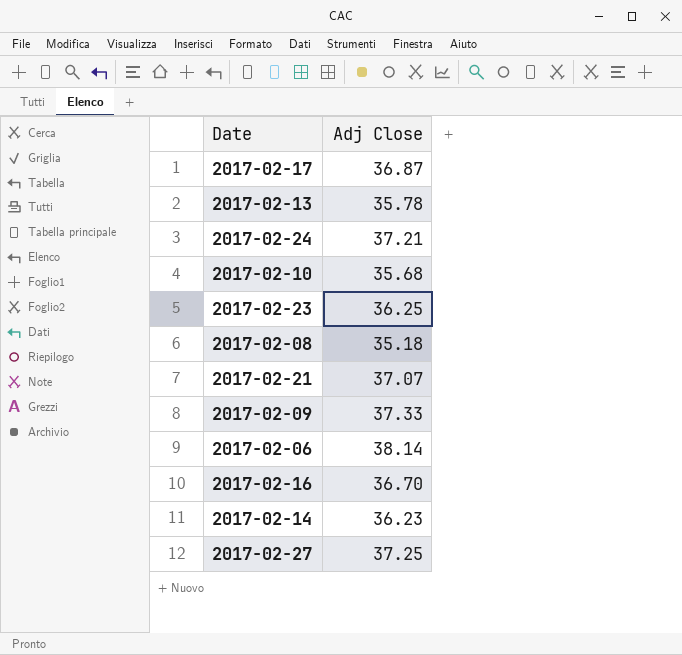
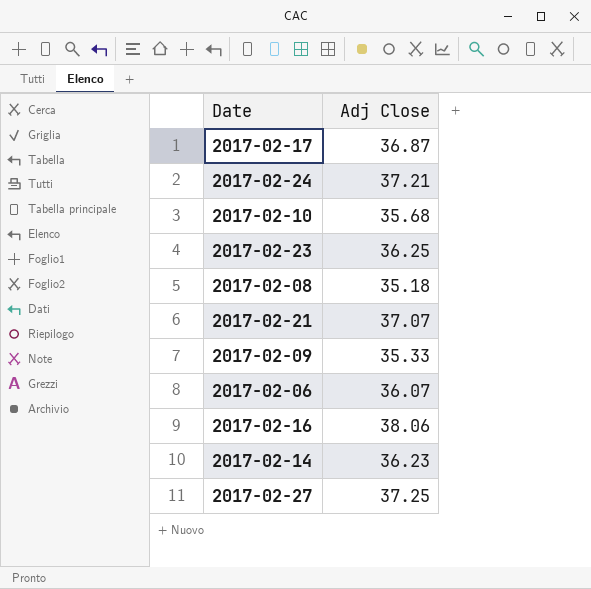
row 2017-02-13: 35.78 -> none
2017-02-09 | Adj Close: 37.33 -> 35.33
2017-02-06 | Adj Close: 38.14 -> 36.07
2017-02-16 | Adj Close: 36.70 -> 38.06

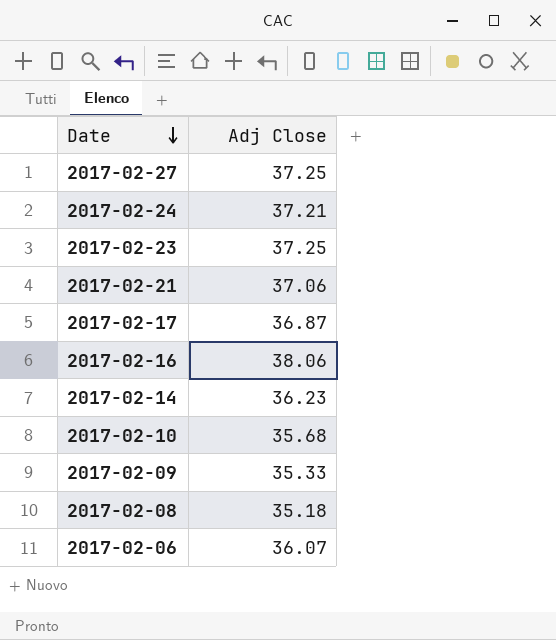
row order: none -> Date descending
2017-02-23 | Adj Close: 36.25 -> 37.25
2017-02-21 | Adj Close: 37.07 -> 37.06

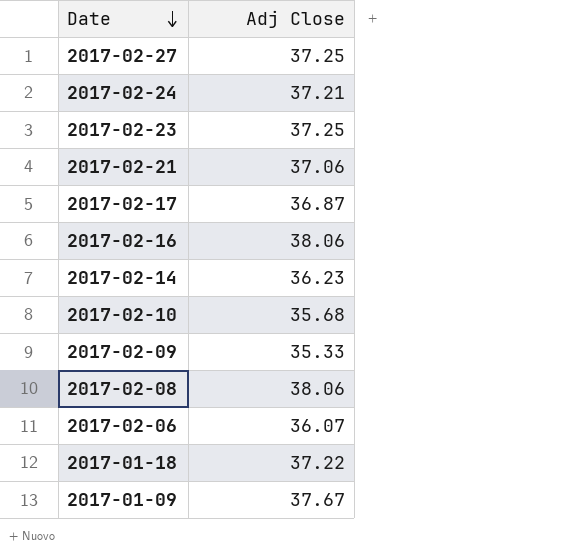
2017-02-08 | Adj Close: 35.18 -> 38.06
row 2017-01-18: none -> 37.22
row 2017-01-09: none -> 37.67

